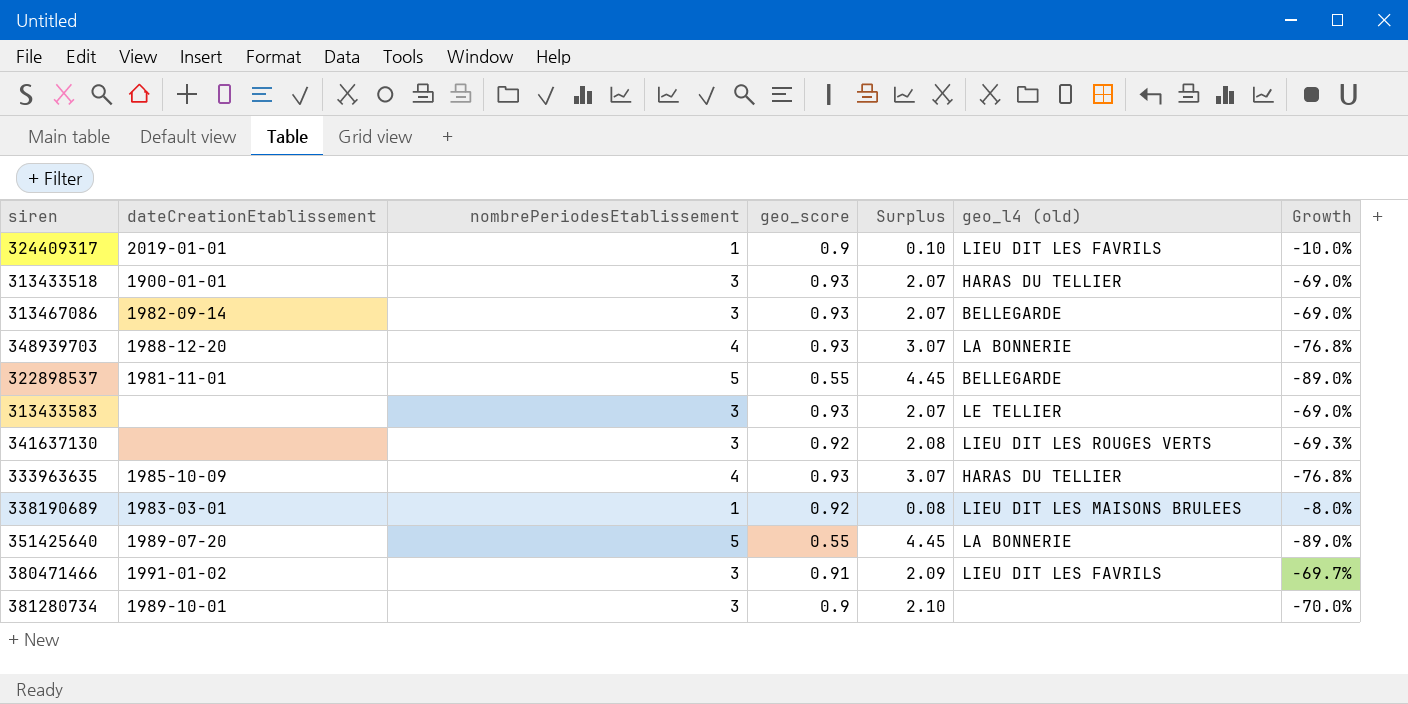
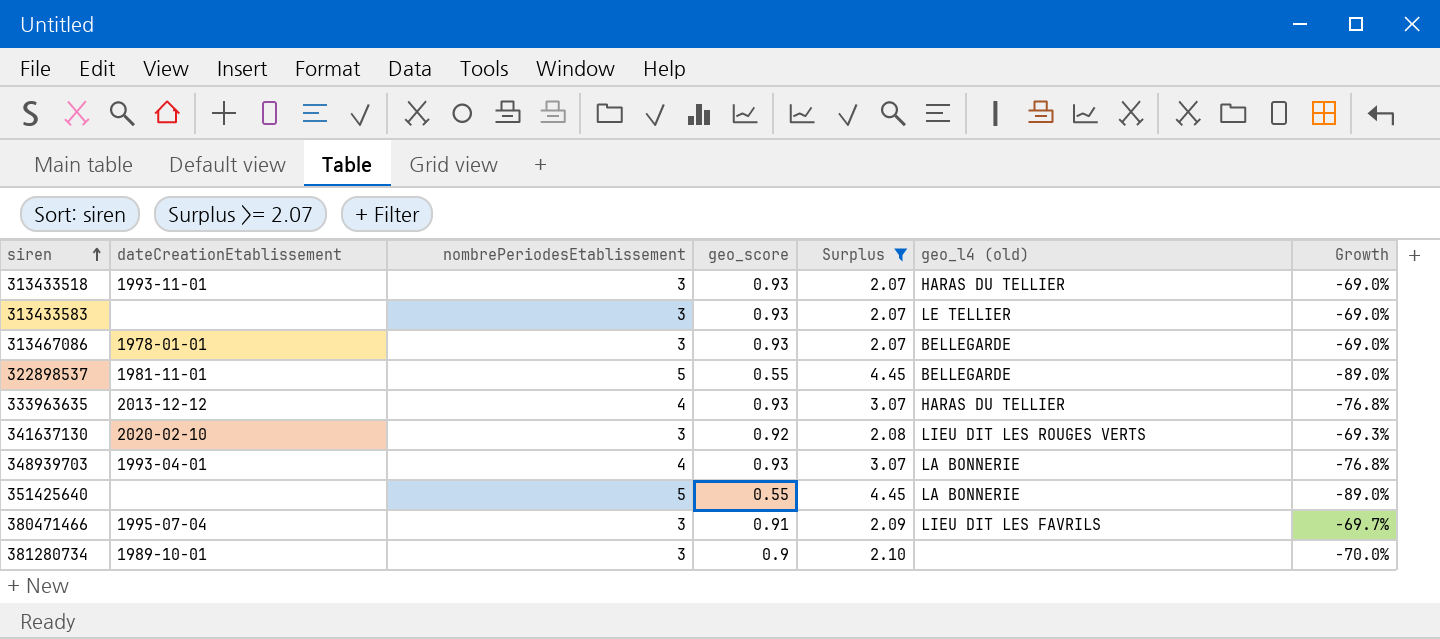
filter: none -> Surplus >= 2.07
row order: none -> siren ascending
313433518 | dateCreationEtablissement: 1900-01-01 -> 1993-11-01
313467086 | dateCreationEtablissement: 1982-09-14 -> 1978-01-01
333963635 | dateCreationEtablissement: 1985-10-09 -> 2013-12-12
341637130 | dateCreationEtablissement: none -> 2020-02-10
348939703 | dateCreationEtablissement: 1988-12-20 -> 1993-04-01
351425640 | dateCreationEtablissement: 1989-07-20 -> none
380471466 | dateCreationEtablissement: 1991-01-02 -> 1995-07-04

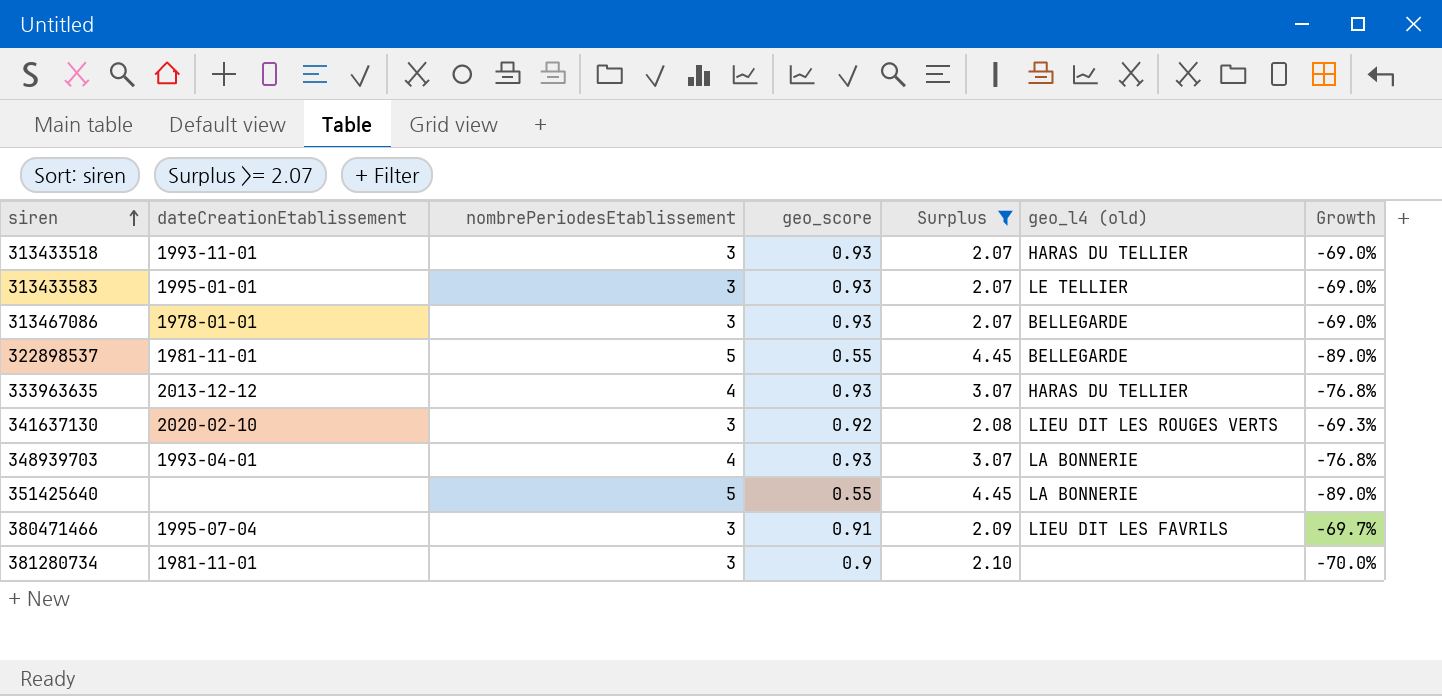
313433583 | dateCreationEtablissement: none -> 1995-01-01
381280734 | dateCreationEtablissement: 1989-10-01 -> 1981-11-01

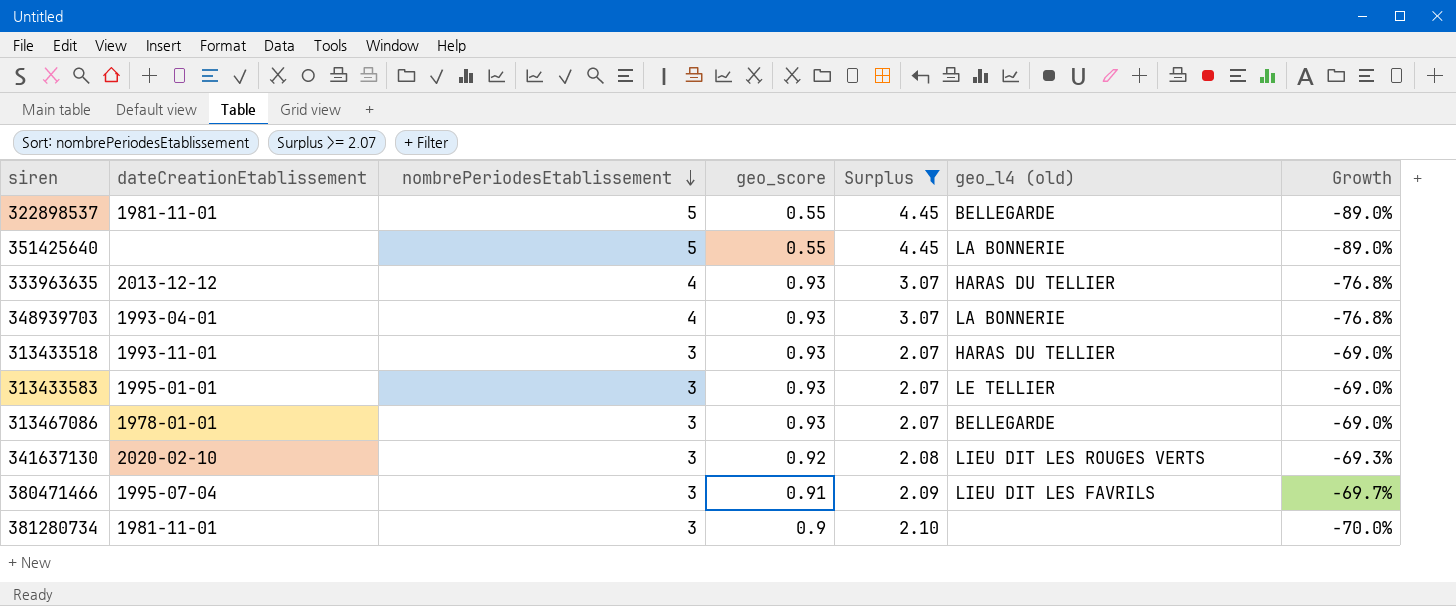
row order: siren ascending -> nombrePeriodesEtablissement descending

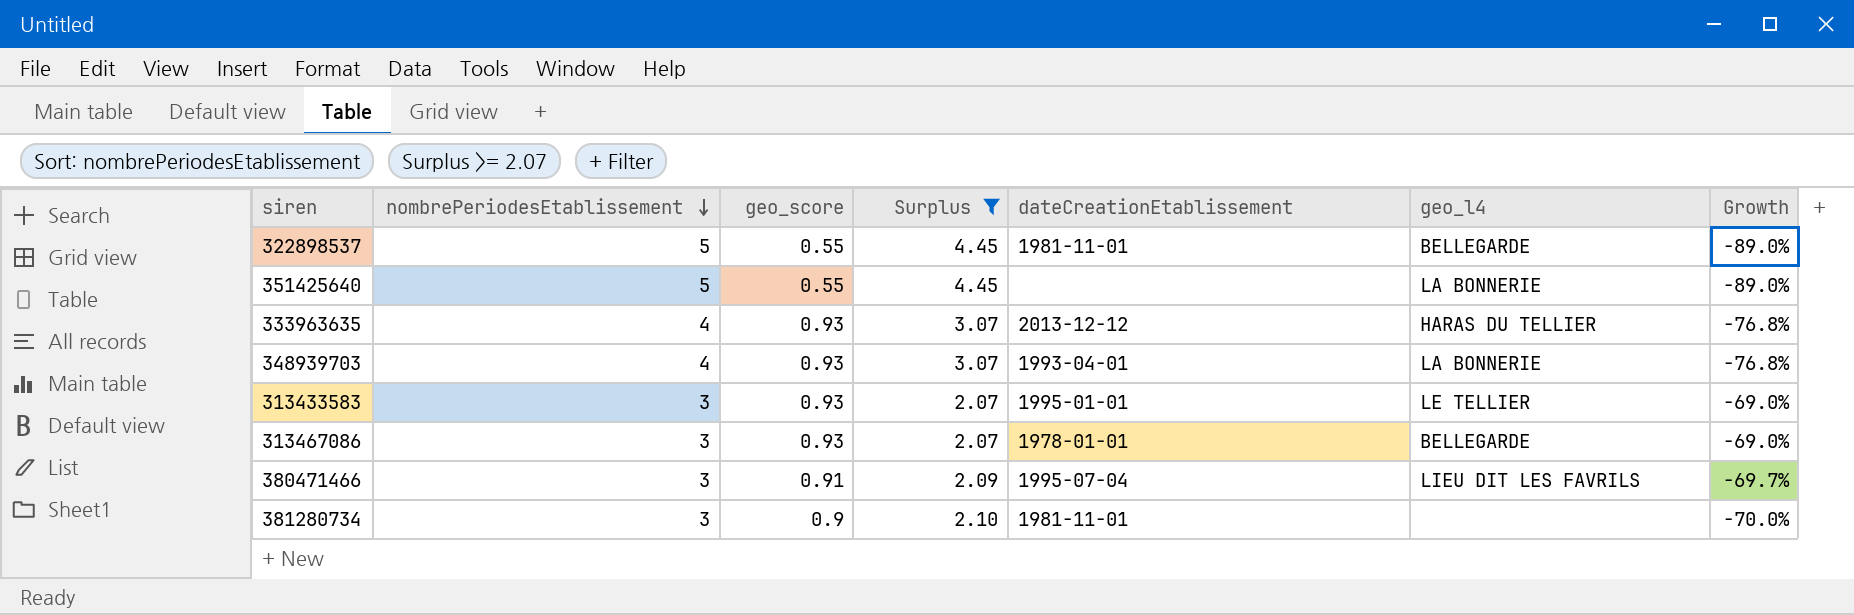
column dateCreationEtablissement | position: 2 -> 5
column name: geo_l4 (old) -> geo_l4
row 313433518: 1993-11-01 | 3 | 0.93 | 2.07 | HARAS DU TELLIER | -69.0% -> none
row 341637130: 2020-02-10 | 3 | 0.92 | 2.08 | LIEU DIT LES ROUGES VERTS | -69.3% -> none

